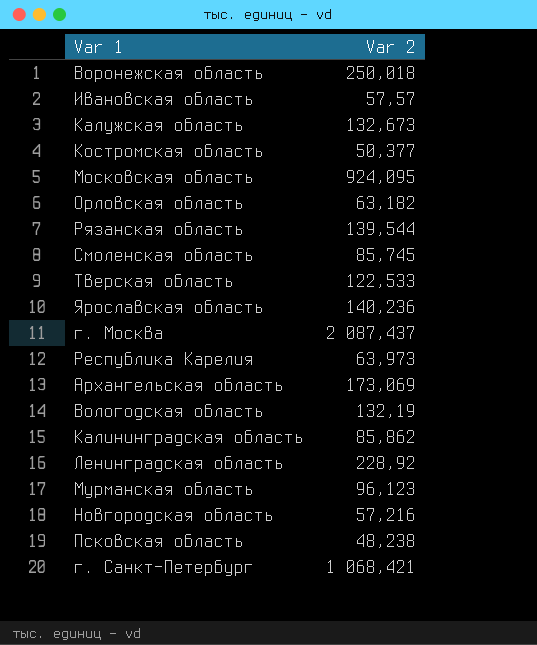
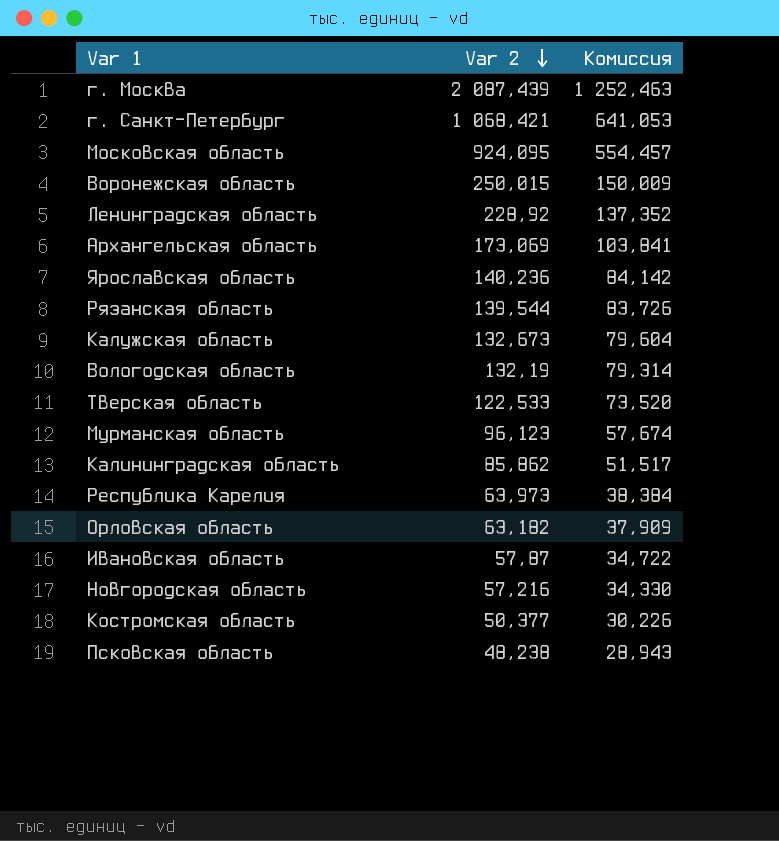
row order: none -> Var 2 descending
column Комиссия | formula: none -> [Var 2] * 0,6
row Смоленская область: 85,745 -> none
г. Москва | Var 2: 2 087,437 -> 2 087,439
Воронежская область | Var 2: 250,018 -> 250,015
Ивановская область | Var 2: 57,57 -> 57,87

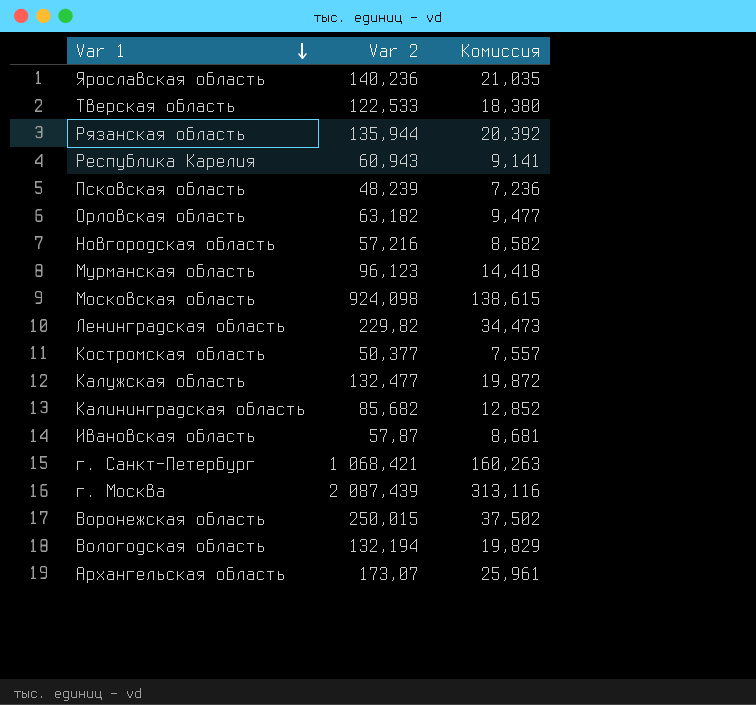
row order: Var 2 descending -> Var 1 descending
column Комиссия | formula: [Var 2] * 0,6 -> [Var 2] * 0,15
Рязанская область | Var 2: 139,544 -> 135,944
Республика Карелия | Var 2: 63,973 -> 60,943
Псковская область | Var 2: 48,238 -> 48,239
Московская область | Var 2: 924,095 -> 924,098
Ленинградская область | Var 2: 228,92 -> 229,82
Калужская область | Var 2: 132,673 -> 132,477
Калининградская область | Var 2: 85,862 -> 85,682
Вологодская область | Var 2: 132,19 -> 132,194
Архангельская область | Var 2: 173,069 -> 173,07

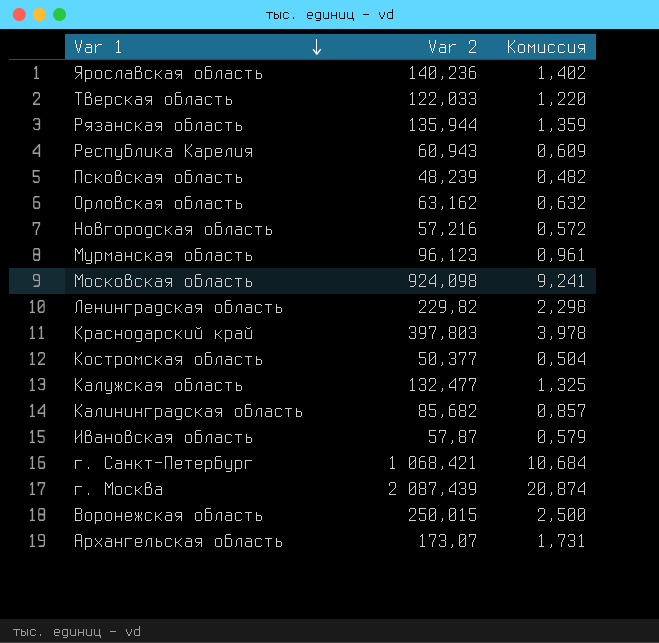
column Комиссия | formula: [Var 2] * 0,15 -> [Var 2] * 0,01
row Вологодская область: 132,194 | 19,829 -> none
Тверская область | Var 2: 122,533 -> 122,033
Орловская область | Var 2: 63,182 -> 63,162
row Краснодарский край: none -> 397,803 | 3,978

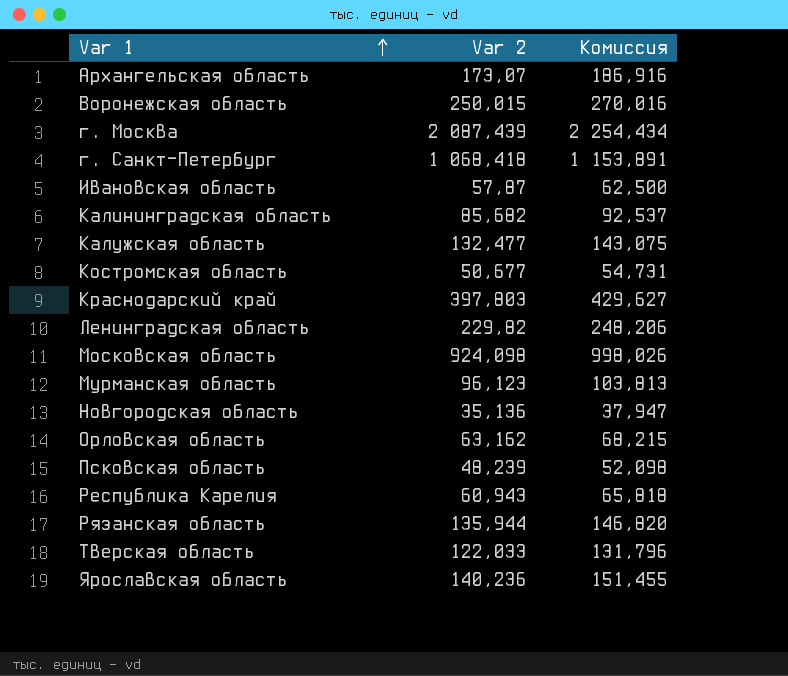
row order: Var 1 descending -> Var 1 ascending
column Комиссия | formula: [Var 2] * 0,01 -> [Var 2] * 1,08
г. Санкт-Петербург | Var 2: 1 068,421 -> 1 068,418
Костромская область | Var 2: 50,377 -> 50,677
Новгородская область | Var 2: 57,216 -> 35,136

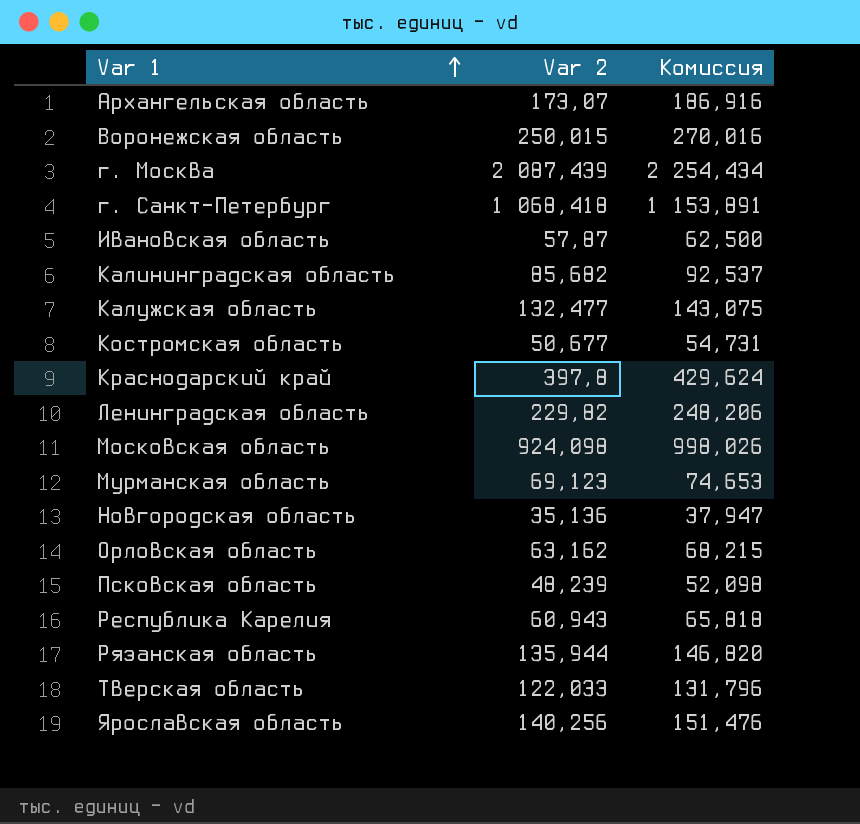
Краснодарский край | Var 2: 397,803 -> 397,8
Краснодарский край | Комиссия: 429,627 -> 429,624
Мурманская область | Var 2: 96,123 -> 69,123
Мурманская область | Комиссия: 103,813 -> 74,653
Ярославская область | Var 2: 140,236 -> 140,256
Ярославская область | Комиссия: 151,455 -> 151,476

